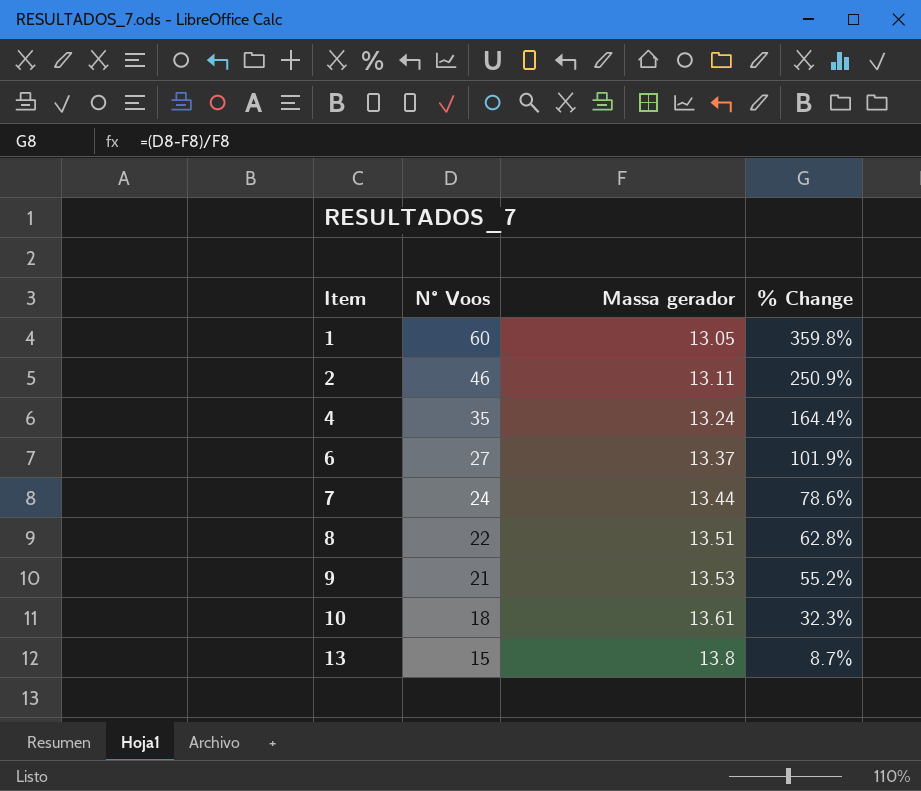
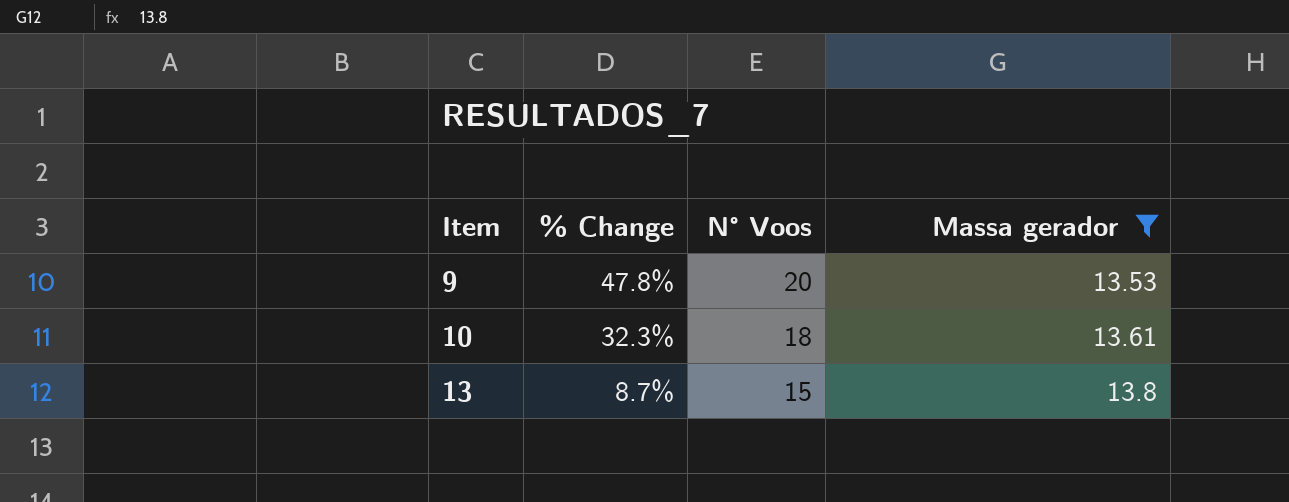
filter: none -> Massa gerador >= 13.53
column % Change | position: 4 -> 2
9 | % Change: 55.2% -> 47.8%
9 | N° Voos: 21 -> 20

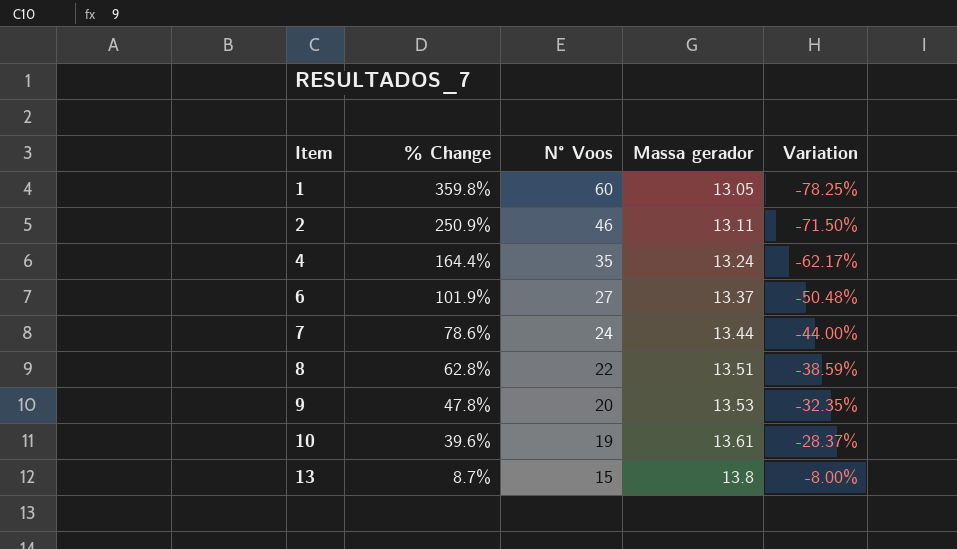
filter: Massa gerador >= 13.53 -> none
column Variation | formula: none -> ([Massa gerador] - [N° Voos]) / [N° Voos]
10 | % Change: 32.3% -> 39.6%
10 | N° Voos: 18 -> 19

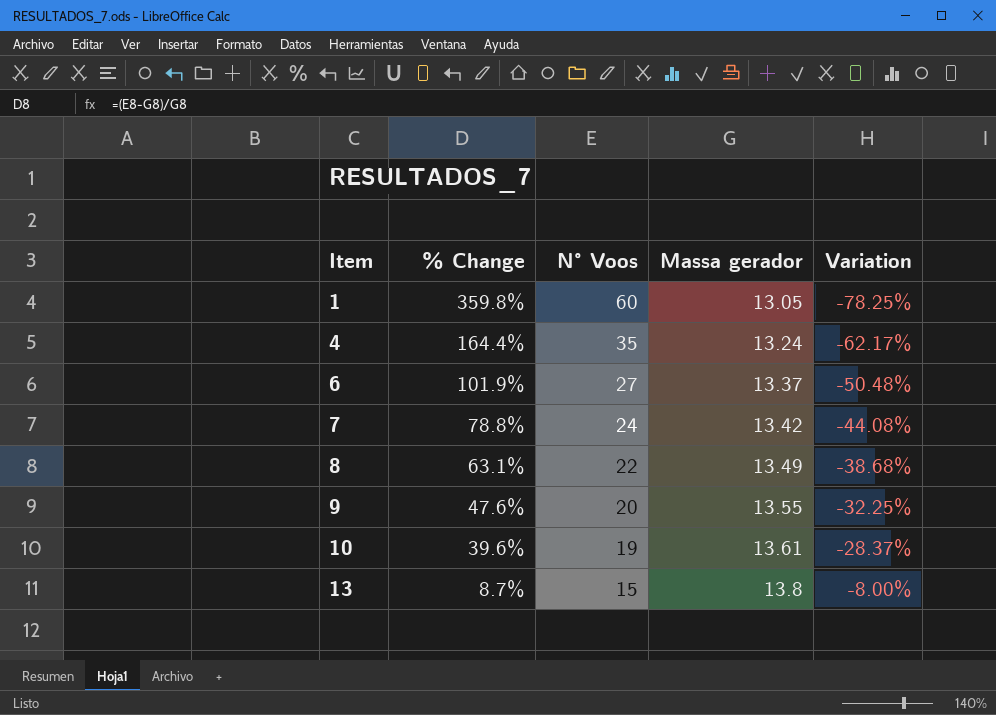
row 2: 250.9% | 46 | 13.11 | -71.50% -> none
7 | % Change: 78.6% -> 78.8%
7 | Massa gerador: 13.44 -> 13.42
7 | Variation: -44.00% -> -44.08%
8 | % Change: 62.8% -> 63.1%
8 | Massa gerador: 13.51 -> 13.49
8 | Variation: -38.59% -> -38.68%
9 | % Change: 47.8% -> 47.6%
9 | Massa gerador: 13.53 -> 13.55
9 | Variation: -32.35% -> -32.25%

